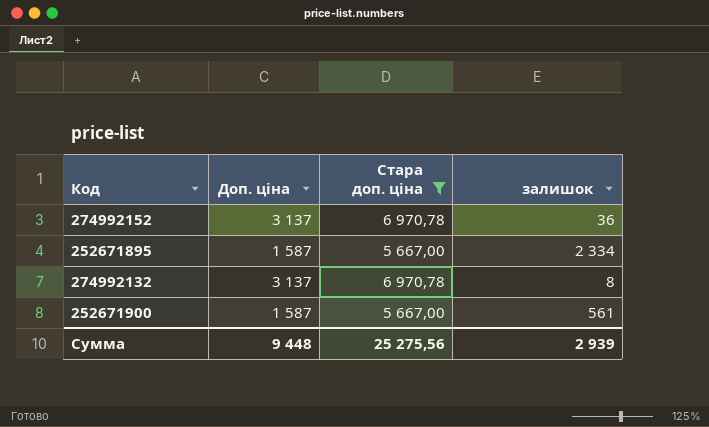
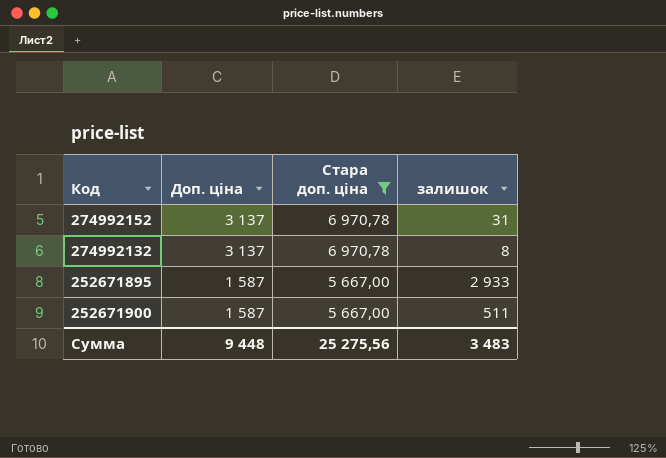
row order: none -> Доп. ціна descending
274992152 | залишок: 36 -> 31
252671895 | залишок: 2 334 -> 2 933
252671900 | залишок: 561 -> 511
Сумма | залишок: 2 939 -> 3 483

